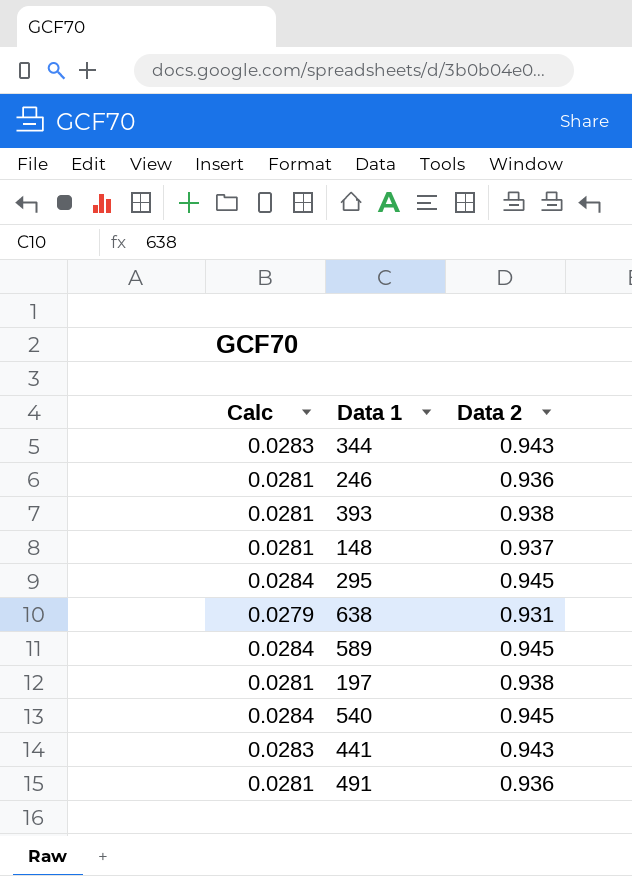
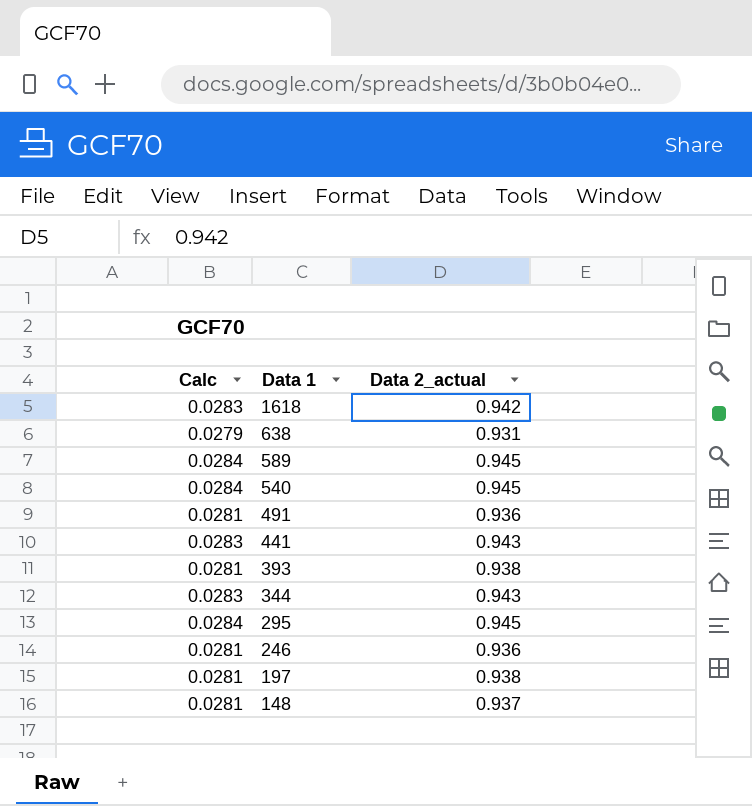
row order: none -> Data 1 descending
column name: Data 2 -> Data 2_actual
row 1618: none -> 0.0283 | 0.942

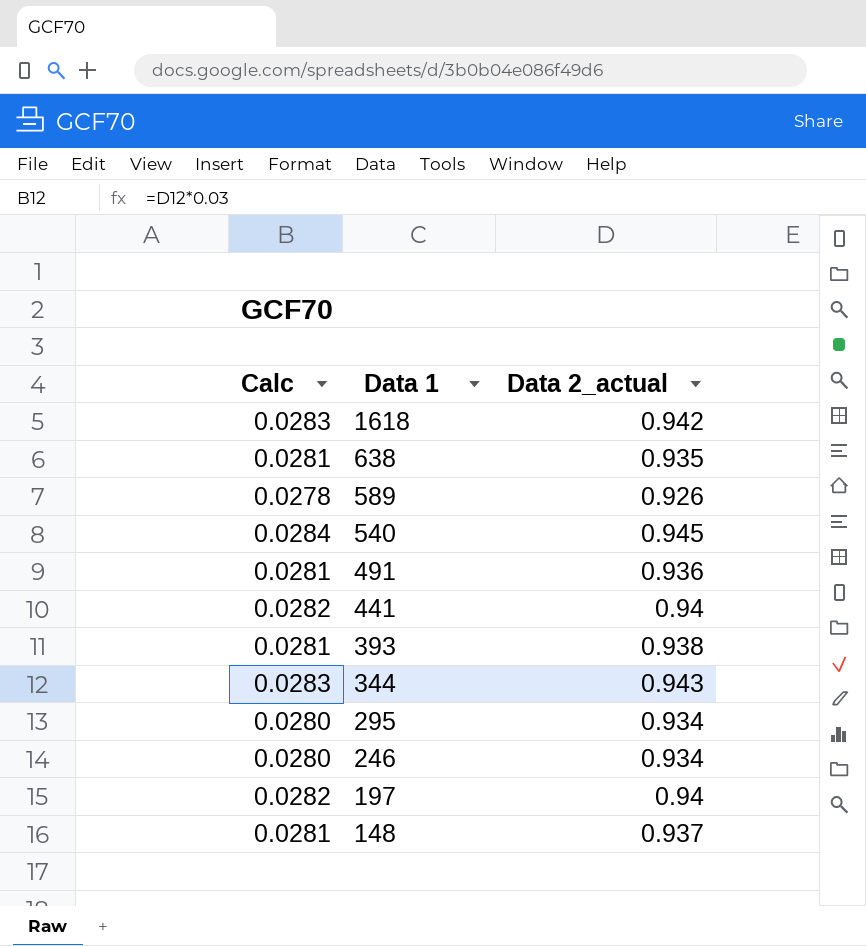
638 | Calc: 0.0279 -> 0.0281
638 | Data 2_actual: 0.931 -> 0.935
589 | Calc: 0.0284 -> 0.0278
589 | Data 2_actual: 0.945 -> 0.926
441 | Calc: 0.0283 -> 0.0282
441 | Data 2_actual: 0.943 -> 0.94
295 | Calc: 0.0284 -> 0.0280
295 | Data 2_actual: 0.945 -> 0.934
246 | Calc: 0.0281 -> 0.0280
246 | Data 2_actual: 0.936 -> 0.934
197 | Calc: 0.0281 -> 0.0282
197 | Data 2_actual: 0.938 -> 0.94

